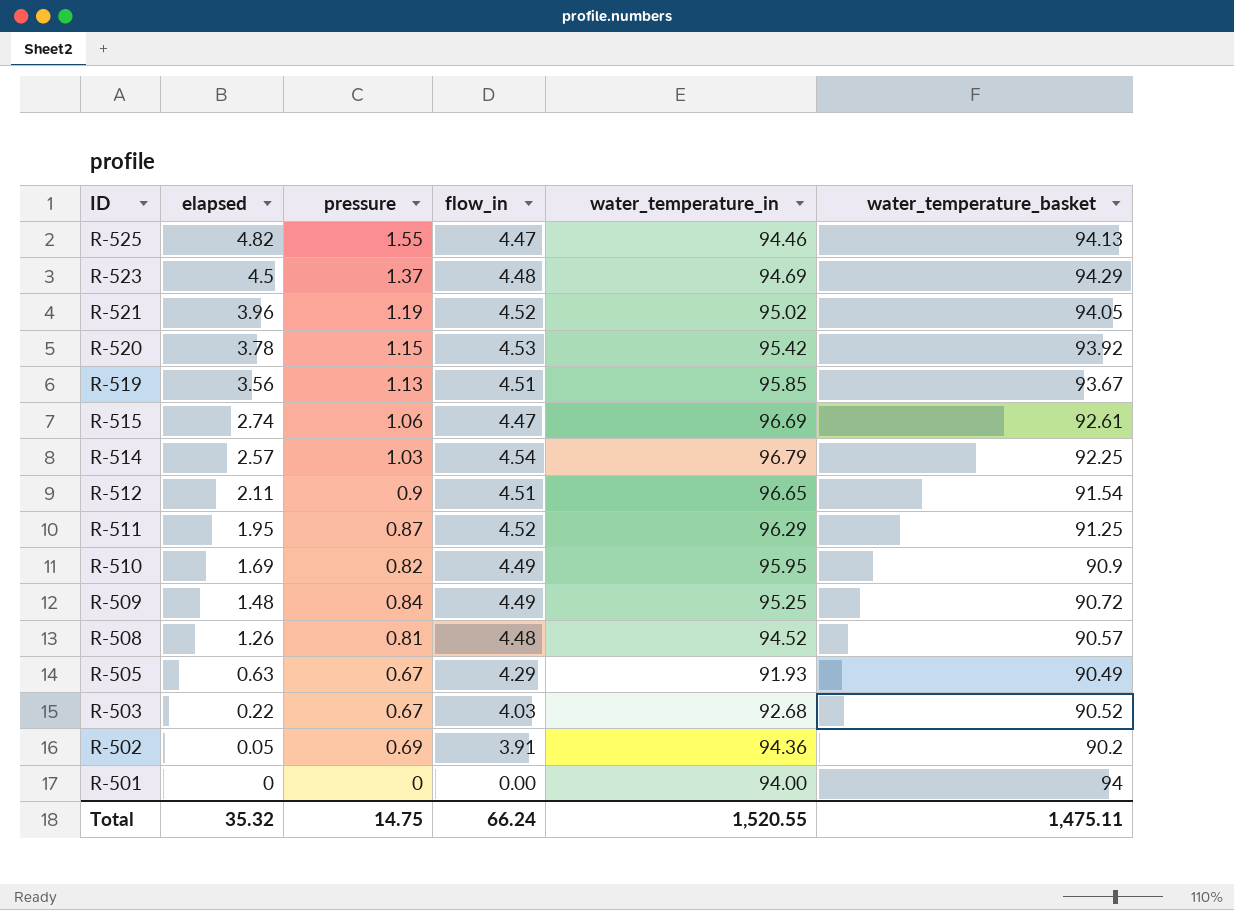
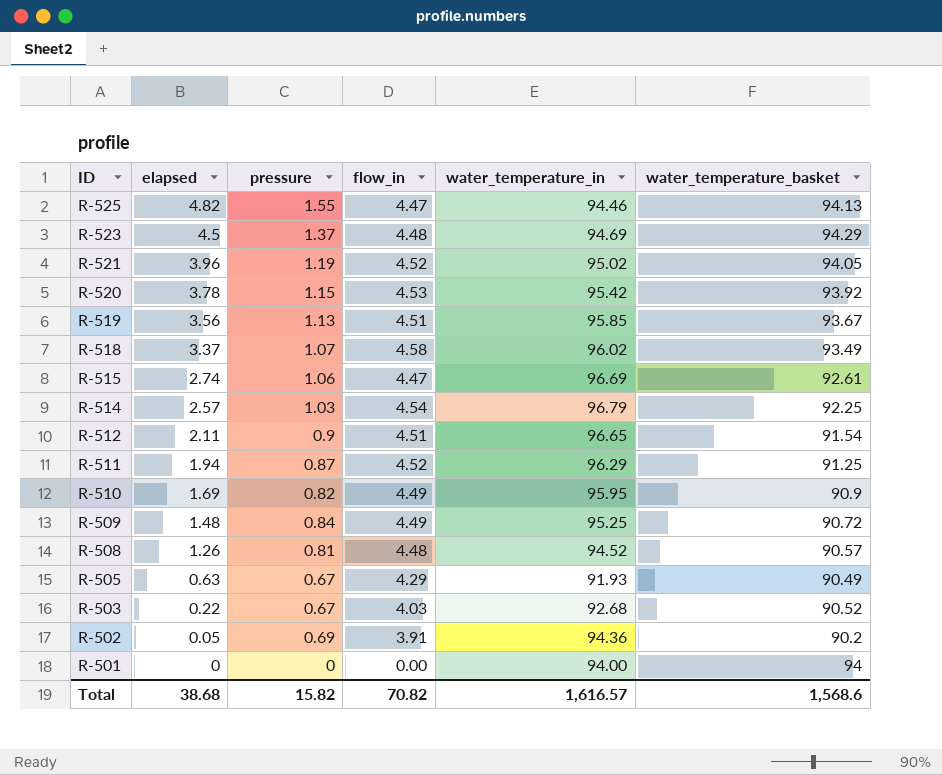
row R-518: none -> 3.37 | 1.07 | 4.58 | 96.02 | 93.49
R-511 | elapsed: 1.95 -> 1.94
Total | elapsed: 35.32 -> 38.68
Total | pressure: 14.75 -> 15.82
Total | flow_in: 66.24 -> 70.82
Total | water_temperature_in: 1,520.55 -> 1,616.57
Total | water_temperature_basket: 1,475.11 -> 1,568.6

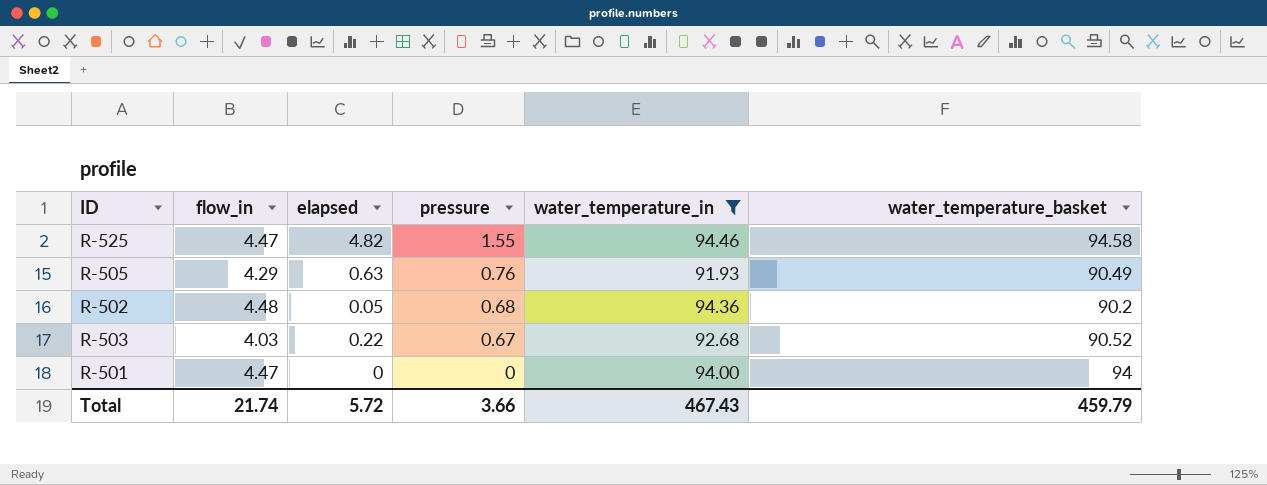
filter: none -> water_temperature_in <= 94.46
row order: ID descending -> pressure descending
column flow_in | position: 4 -> 2
R-525 | water_temperature_basket: 94.13 -> 94.58
R-505 | pressure: 0.67 -> 0.76
R-502 | flow_in: 3.91 -> 4.48
R-502 | pressure: 0.69 -> 0.68
R-501 | flow_in: 0.00 -> 4.47
Total | flow_in: 70.82 -> 21.74
Total | elapsed: 38.68 -> 5.72
Total | pressure: 15.82 -> 3.66
Total | water_temperature_in: 1,616.57 -> 467.43
Total | water_temperature_basket: 1,568.6 -> 459.79

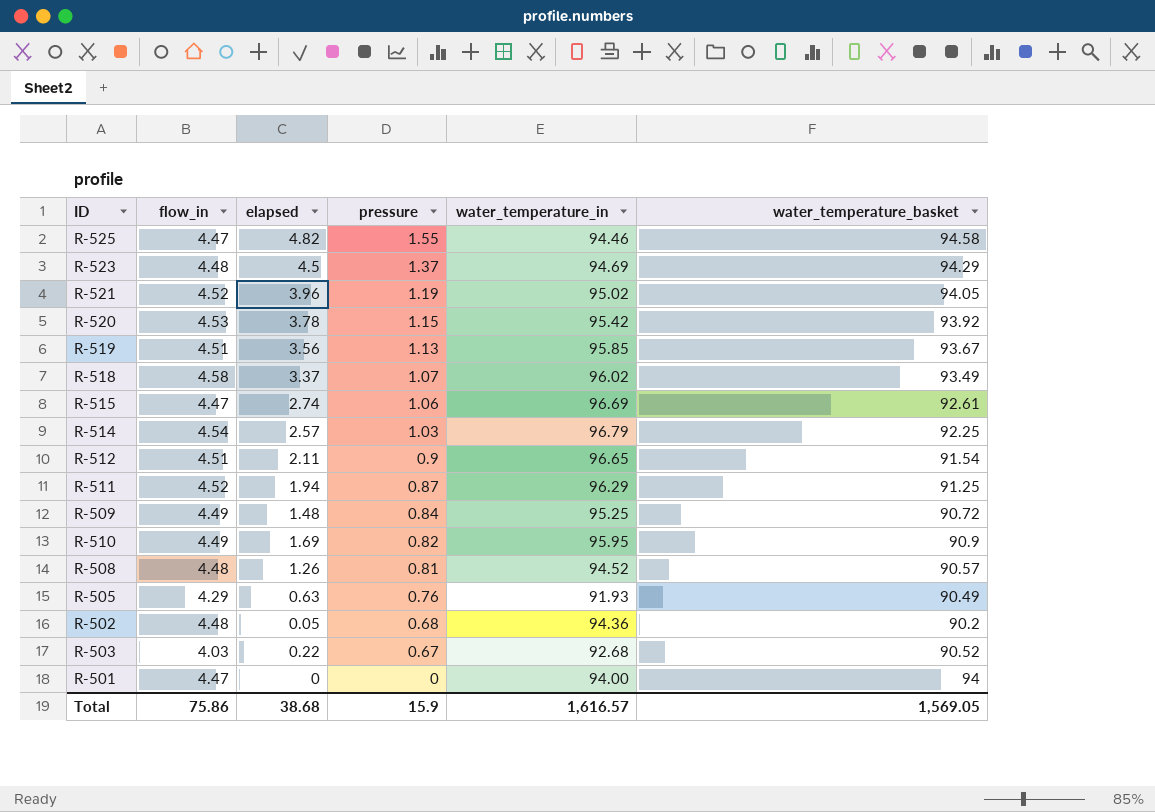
filter: water_temperature_in <= 94.46 -> none
Total | flow_in: 21.74 -> 75.86
Total | elapsed: 5.72 -> 38.68
Total | pressure: 3.66 -> 15.9
Total | water_temperature_in: 467.43 -> 1,616.57
Total | water_temperature_basket: 459.79 -> 1,569.05

